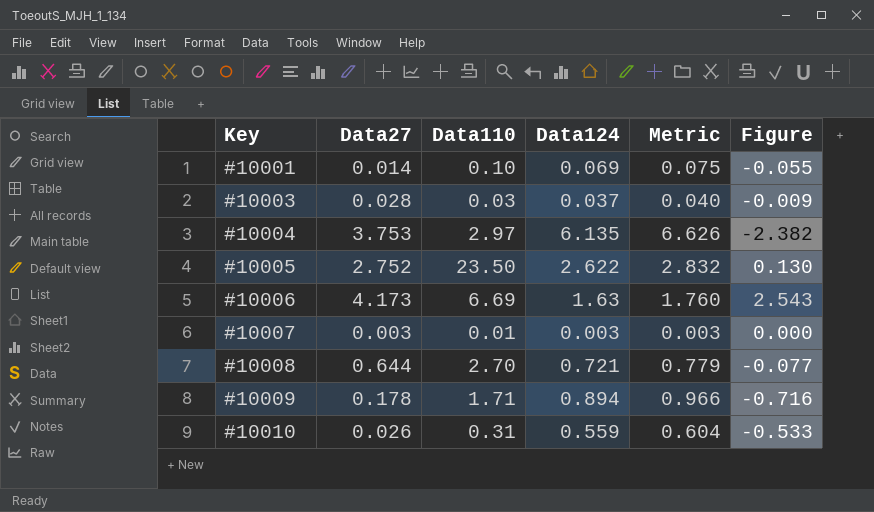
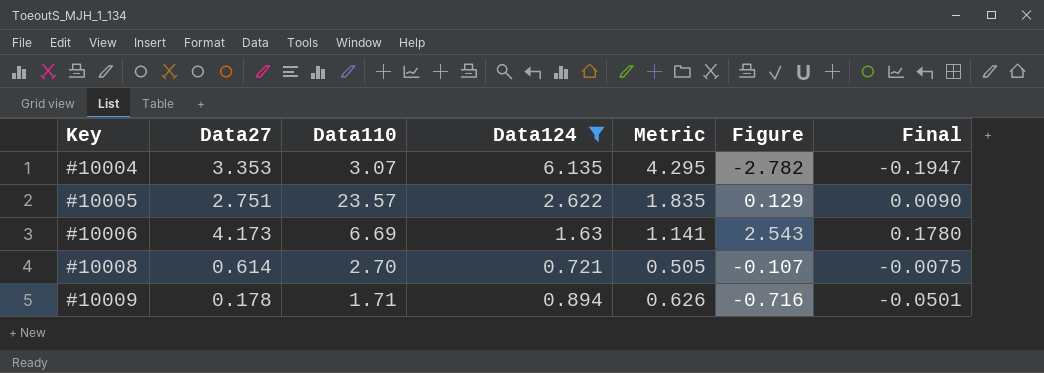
filter: none -> Data124 >= 0.721
column Metric | formula: [Data124] * 1.08 -> [Data124] * 0.7
column Final | formula: none -> [Figure] * 0.07
#10004 | Data27: 3.753 -> 3.353
#10004 | Data110: 2.97 -> 3.07
#10004 | Figure: -2.382 -> -2.782
#10005 | Data27: 2.752 -> 2.751
#10005 | Data110: 23.50 -> 23.57
#10005 | Figure: 0.130 -> 0.129
#10008 | Data27: 0.644 -> 0.614
#10008 | Figure: -0.077 -> -0.107

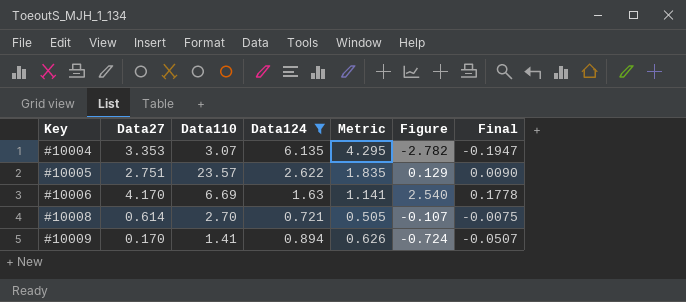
#10006 | Data27: 4.173 -> 4.170
#10006 | Figure: 2.543 -> 2.540
#10006 | Final: 0.1780 -> 0.1778
#10009 | Data27: 0.178 -> 0.170
#10009 | Data110: 1.71 -> 1.41
#10009 | Figure: -0.716 -> -0.724
#10009 | Final: -0.0501 -> -0.0507

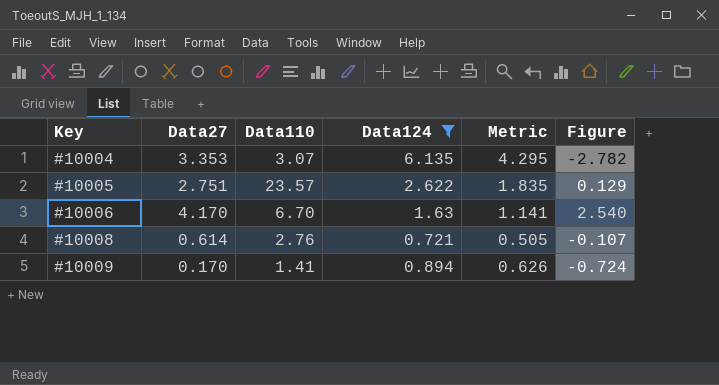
column Final | formula: [Figure] * 0.07 -> none
#10006 | Data110: 6.69 -> 6.70
#10008 | Data110: 2.70 -> 2.76

